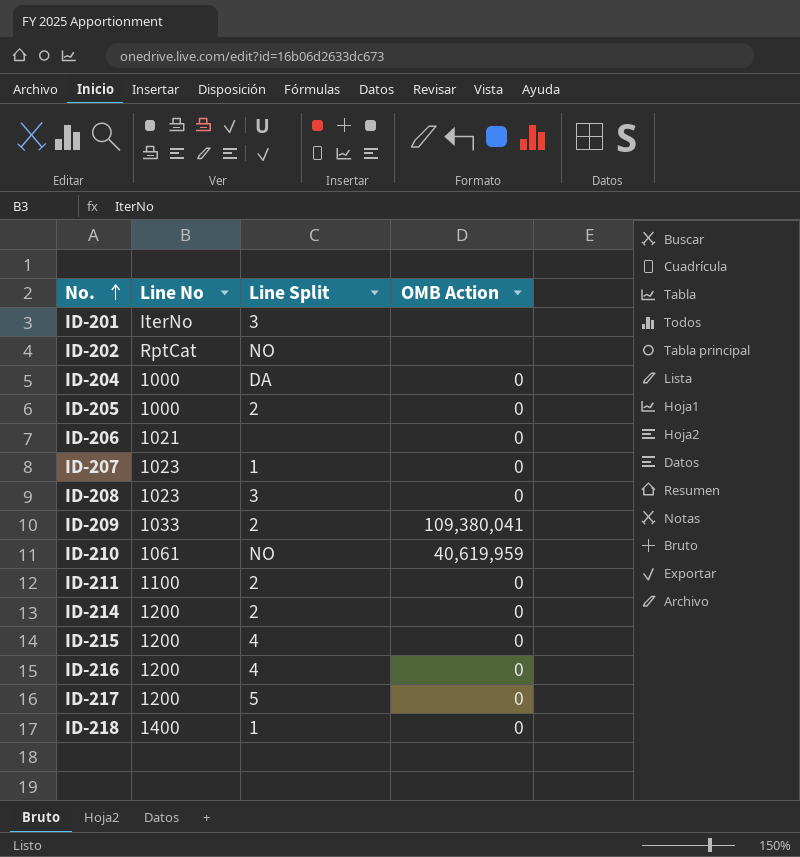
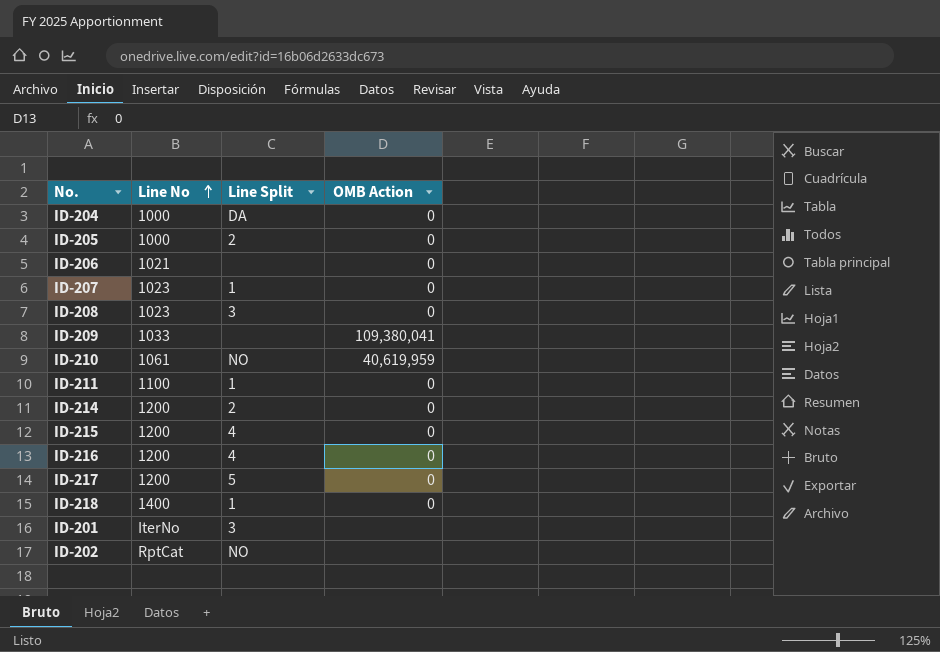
row order: No. ascending -> Line No ascending
ID-209 | Line Split: 2 -> none
ID-211 | Line Split: 2 -> 1

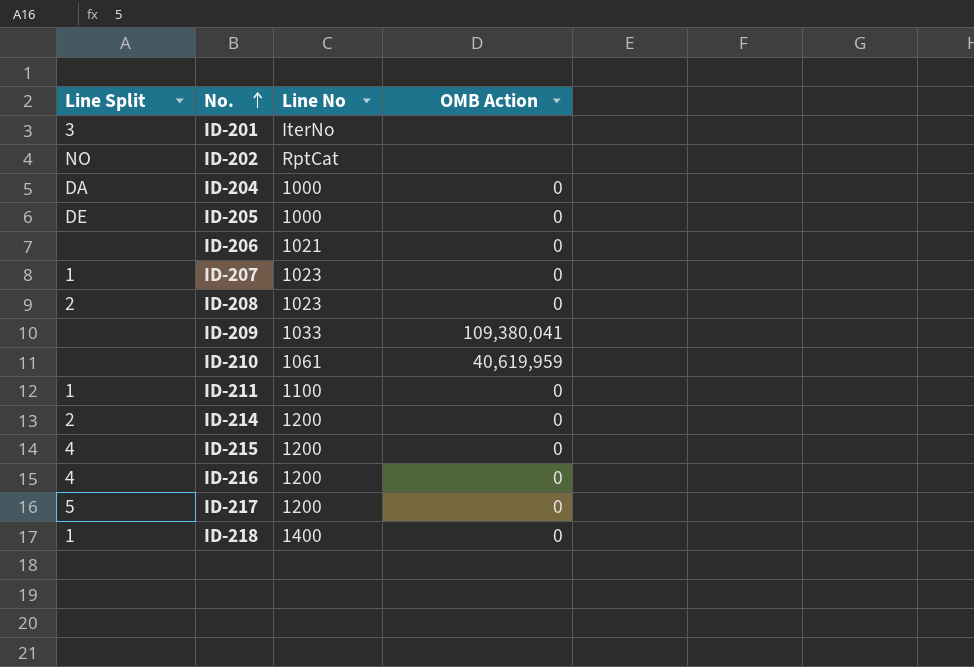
row order: Line No ascending -> No. ascending
column Line Split | position: 3 -> 1
ID-205 | Line Split: 2 -> DE
ID-208 | Line Split: 3 -> 2
ID-210 | Line Split: NO -> none

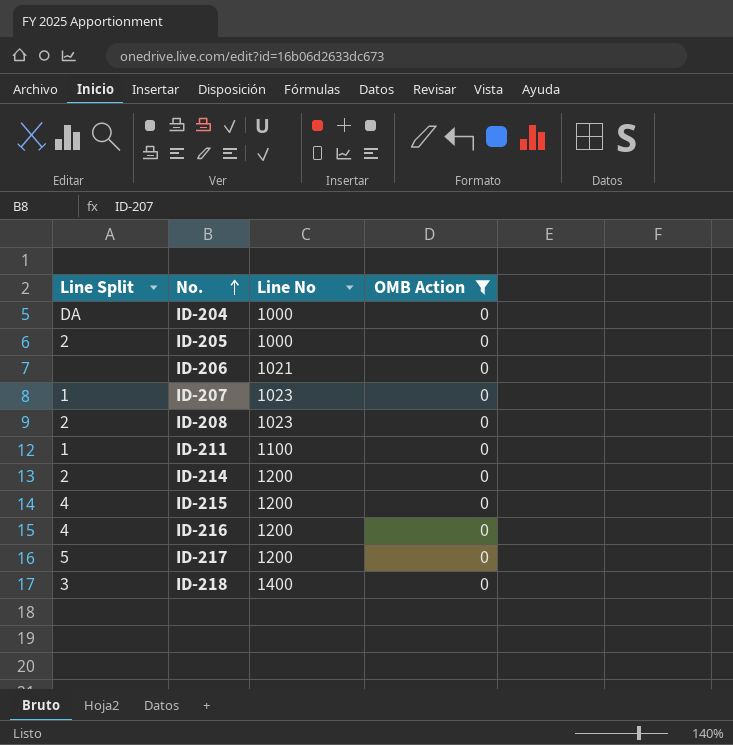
filter: none -> OMB Action = 0
ID-205 | Line Split: DE -> 2
ID-218 | Line Split: 1 -> 3

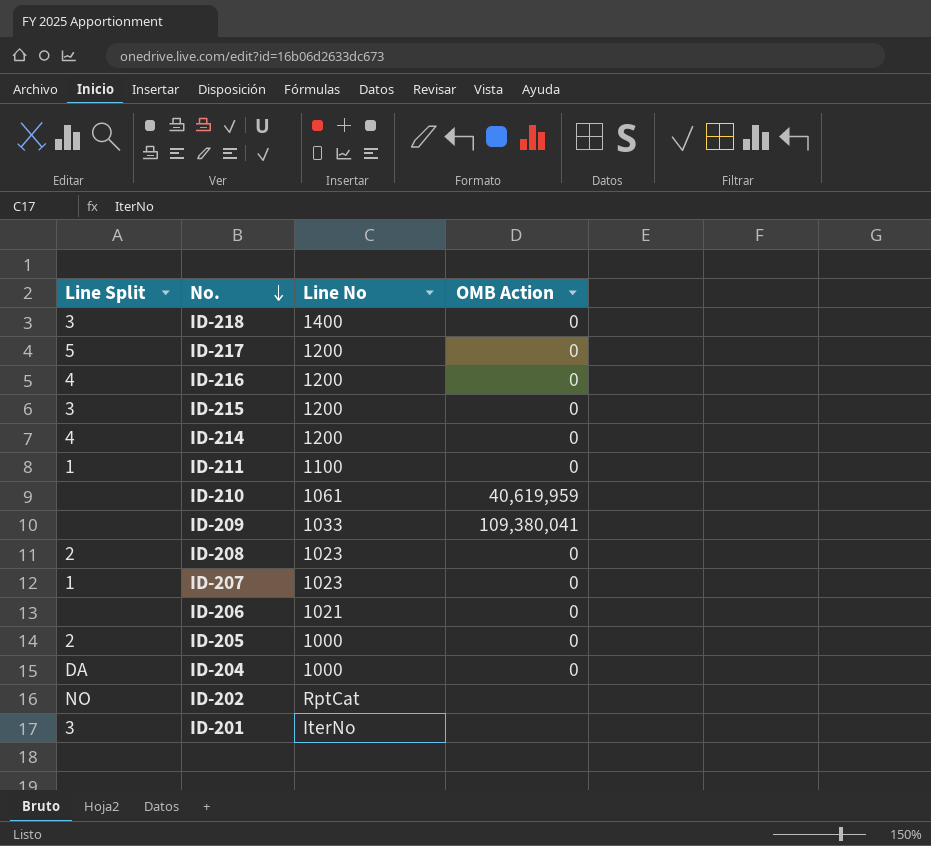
filter: OMB Action = 0 -> none
row order: No. ascending -> No. descending
ID-215 | Line Split: 4 -> 3
ID-214 | Line Split: 2 -> 4

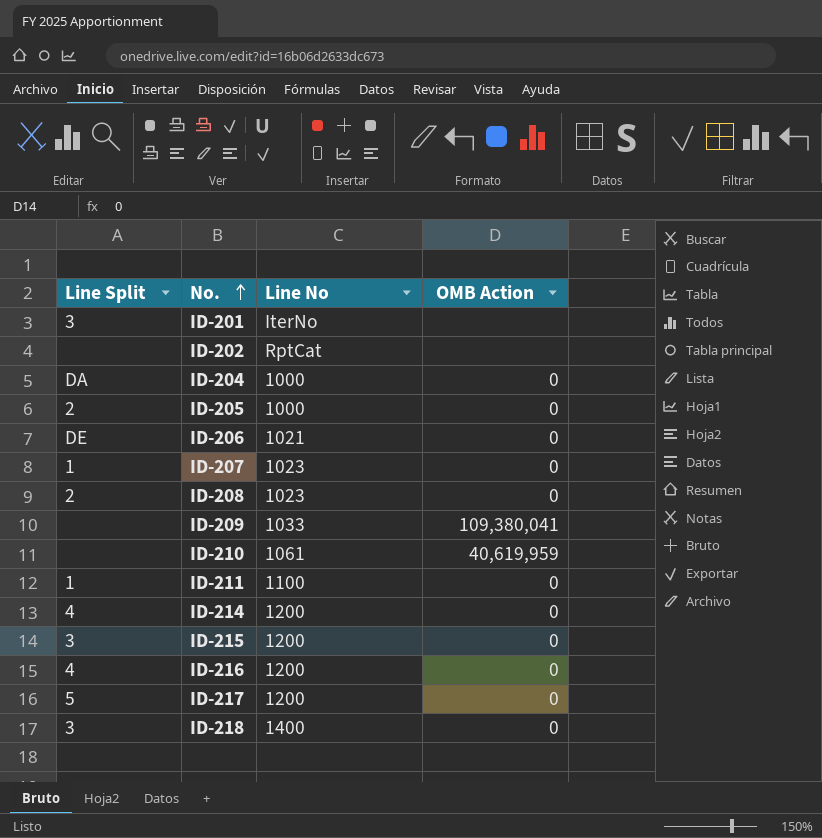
row order: No. descending -> No. ascending
ID-202 | Line Split: NO -> none
ID-206 | Line Split: none -> DE

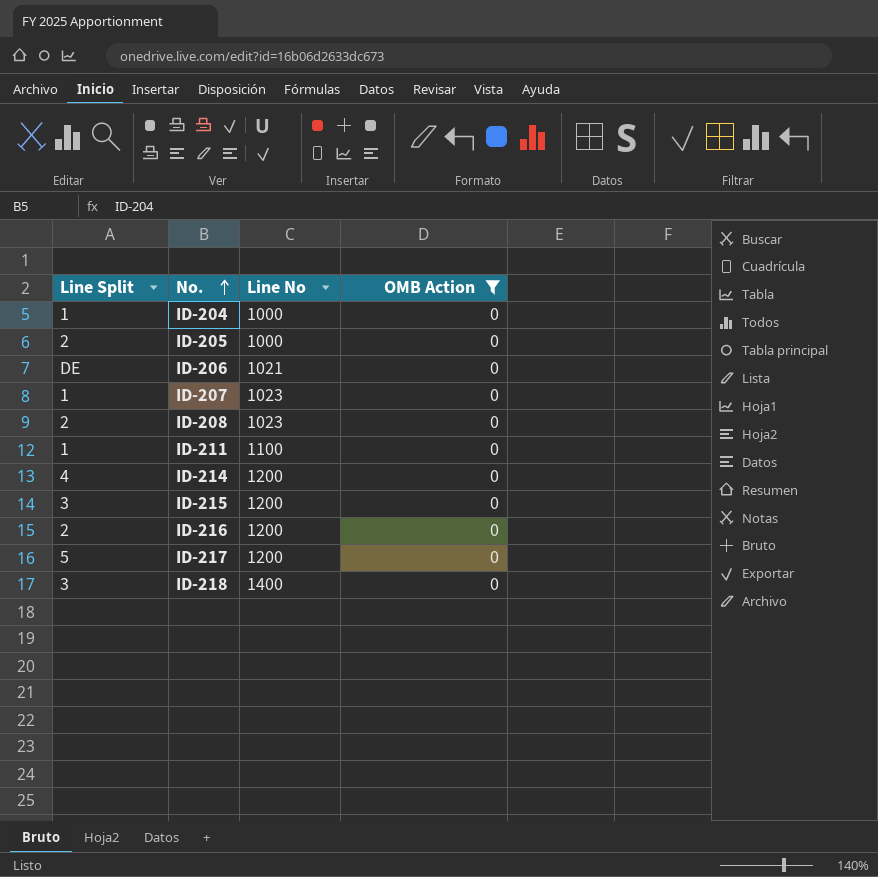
filter: none -> OMB Action = 0
ID-204 | Line Split: DA -> 1
ID-216 | Line Split: 4 -> 2

